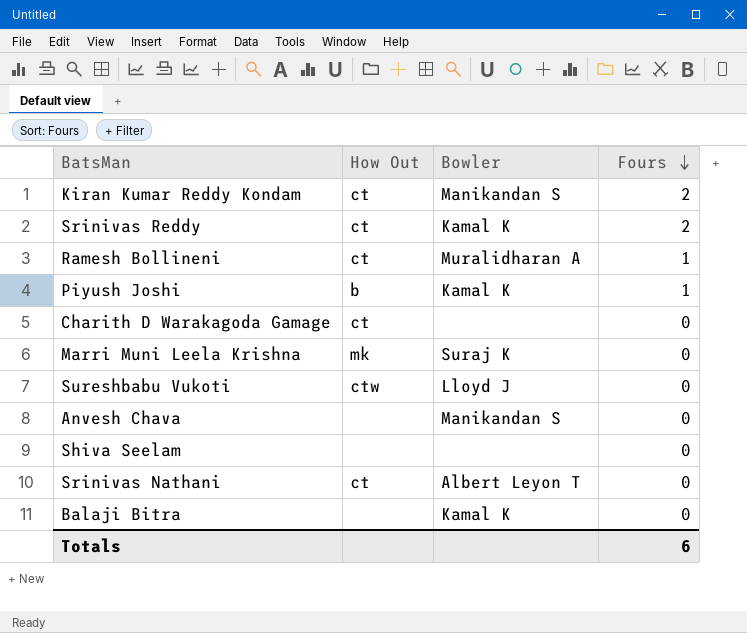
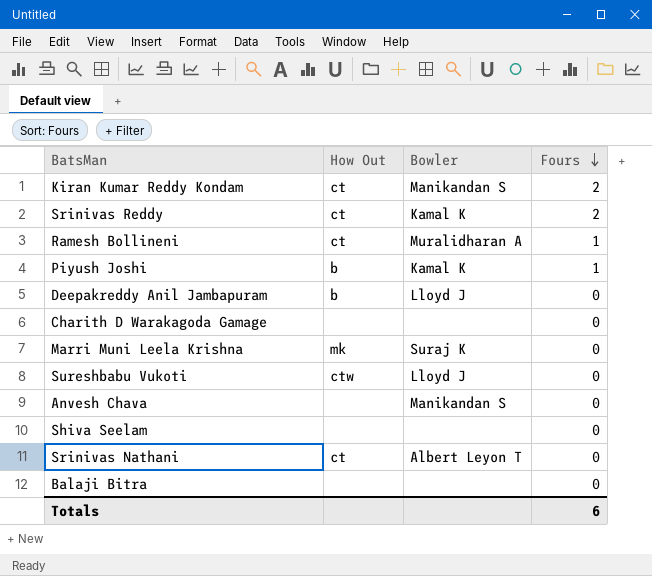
row Deepakreddy Anil Jambapuram: none -> b | Lloyd J | 0
Charith D Warakagoda Gamage | How Out: ct -> none
Balaji Bitra | Bowler: Kamal K -> none

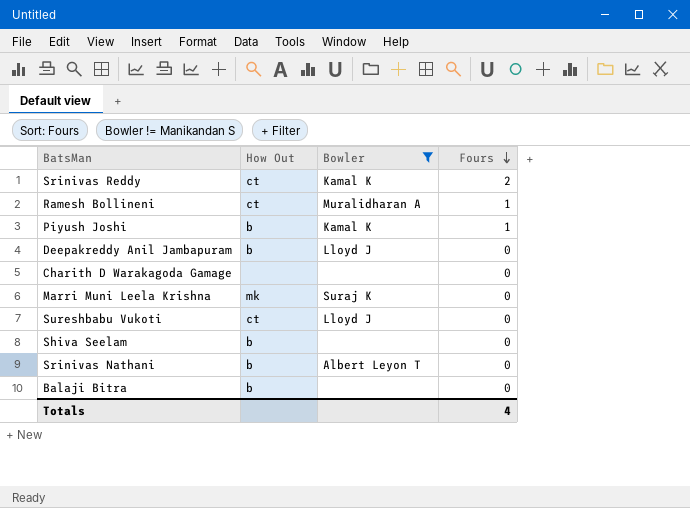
filter: none -> Bowler != Manikandan S
Sureshbabu Vukoti | How Out: ctw -> ct
Shiva Seelam | How Out: none -> b
Srinivas Nathani | How Out: ct -> b
Balaji Bitra | How Out: none -> b
Totals | Fours: 6 -> 4

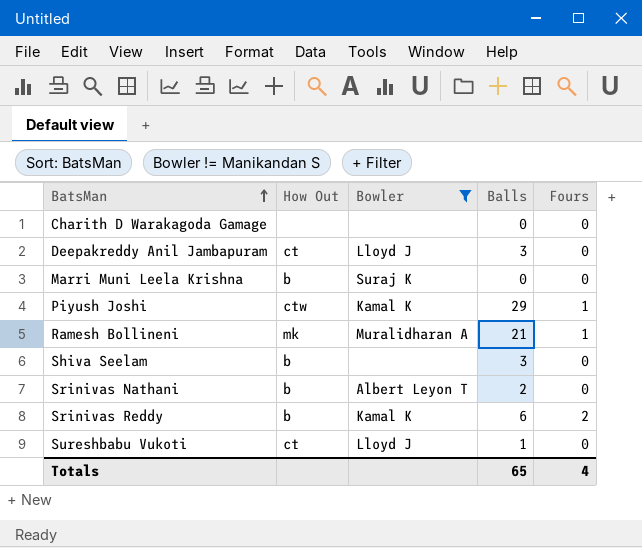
row order: Fours descending -> BatsMan ascending
column Balls | position: none -> 4
row Balaji Bitra: b | none | 0 -> none
Deepakreddy Anil Jambapuram | How Out: b -> ct
Marri Muni Leela Krishna | How Out: mk -> b
Piyush Joshi | How Out: b -> ctw
Ramesh Bollineni | How Out: ct -> mk
Srinivas Reddy | How Out: ct -> b

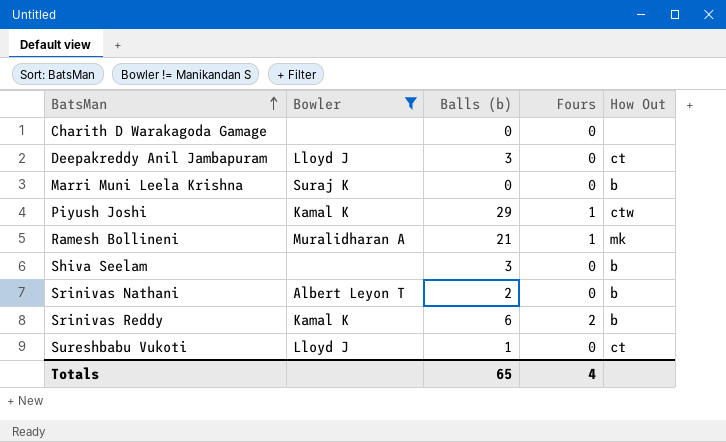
column name: Balls -> Balls (b)
column How Out | position: 2 -> 5

